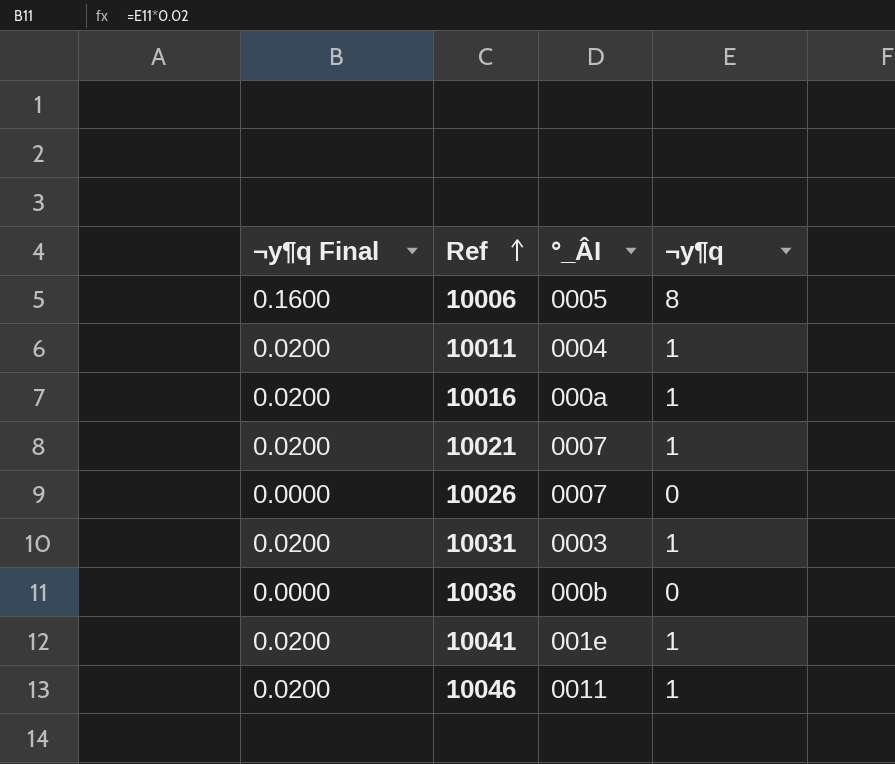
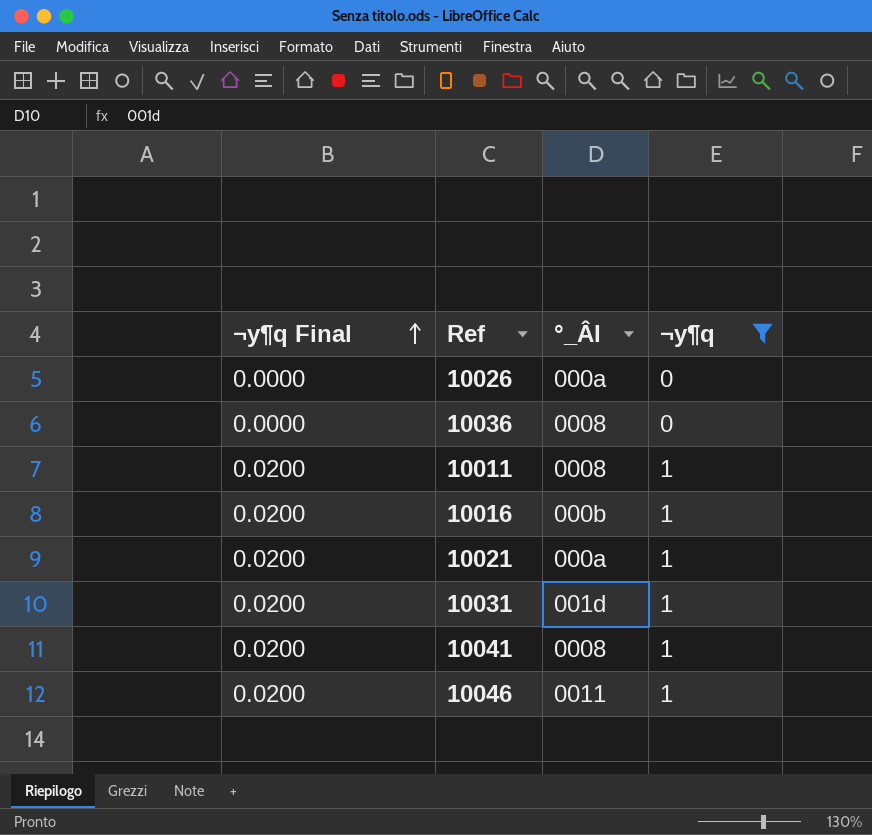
filter: none -> ¬y¶q != 8
row order: Ref ascending -> ¬y¶q Final ascending
10026 | °_ÂI: 0007 -> 000a
10036 | °_ÂI: 000b -> 0008
10011 | °_ÂI: 0004 -> 0008
10016 | °_ÂI: 000a -> 000b
10021 | °_ÂI: 0007 -> 000a
10031 | °_ÂI: 0003 -> 001d
10041 | °_ÂI: 001e -> 0008

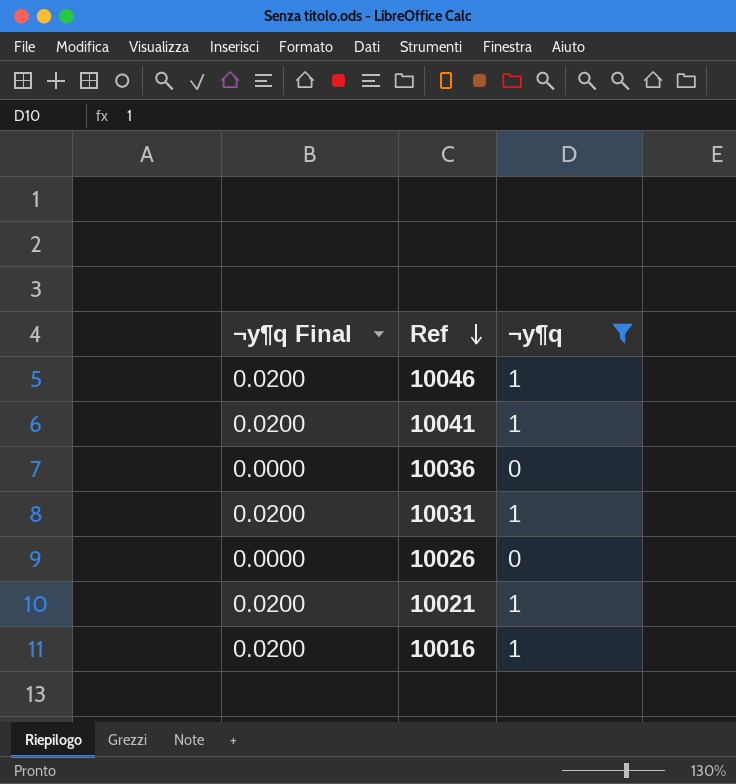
row order: ¬y¶q Final ascending -> Ref descending
column °_ÂI | position: 3 -> none
row 10011: 0.0200 | 0008 | 1 -> none

